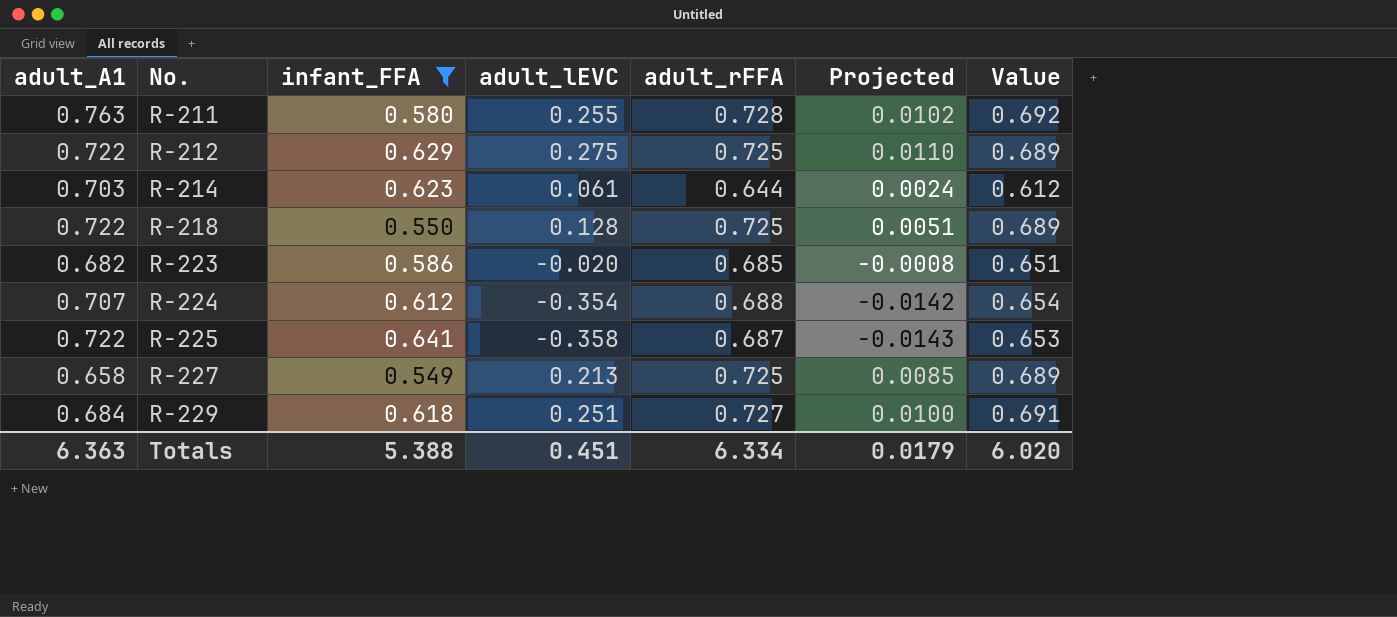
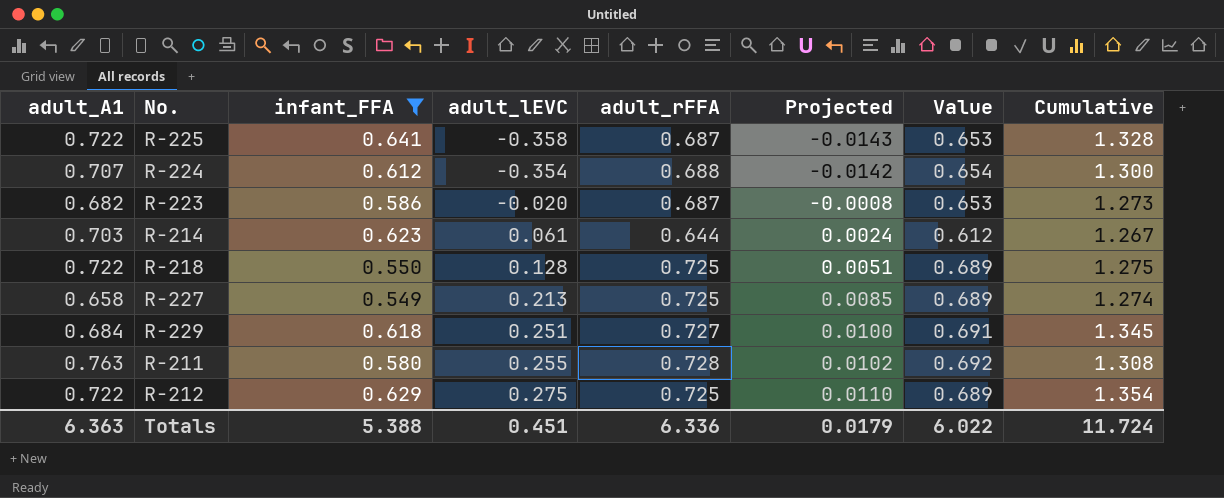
row order: No. ascending -> adult_lEVC ascending
column Cumulative | formula: none -> [infant_FFA] + [adult_rFFA]
R-223 | adult_rFFA: 0.685 -> 0.687
R-223 | Value: 0.651 -> 0.653
Totals | adult_rFFA: 6.334 -> 6.336
Totals | Value: 6.020 -> 6.022

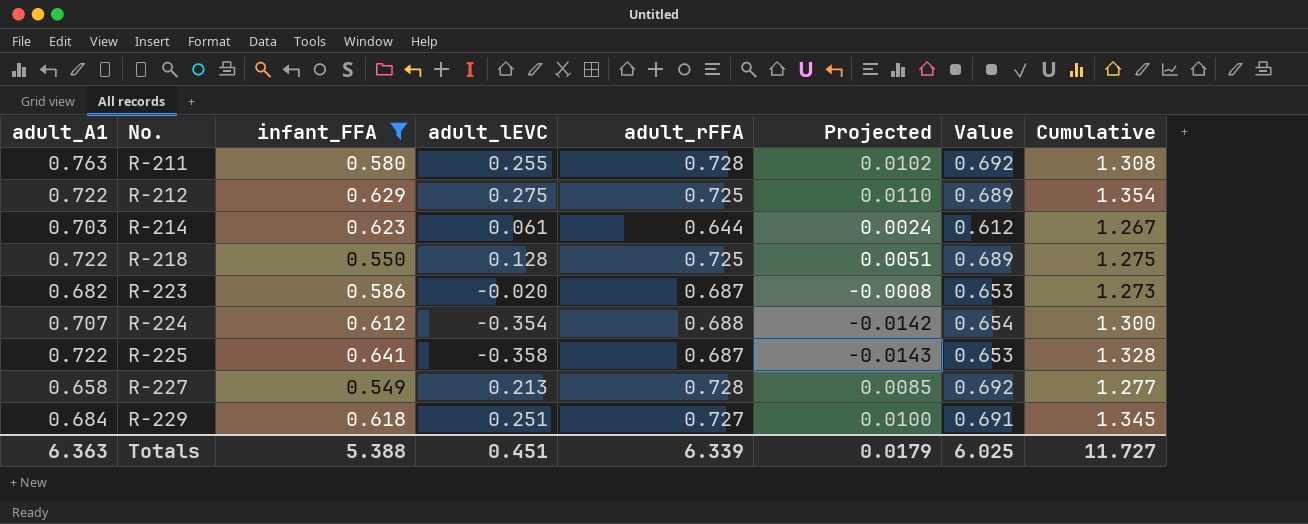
row order: adult_lEVC ascending -> No. ascending
R-227 | adult_rFFA: 0.725 -> 0.728
R-227 | Value: 0.689 -> 0.692
R-227 | Cumulative: 1.274 -> 1.277
Totals | adult_rFFA: 6.336 -> 6.339
Totals | Value: 6.022 -> 6.025
Totals | Cumulative: 11.724 -> 11.727

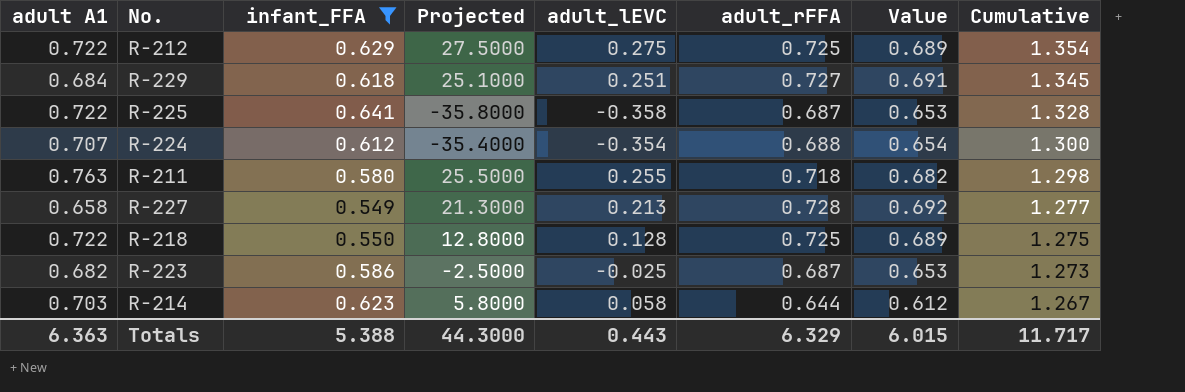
row order: No. ascending -> Cumulative descending
column name: adult_A1 -> adult A1
column Projected | formula: [adult_lEVC] * 0.04 -> [adult_lEVC] * 100
column Projected | position: 6 -> 4
R-211 | adult_rFFA: 0.728 -> 0.718
R-211 | Value: 0.692 -> 0.682
R-211 | Cumulative: 1.308 -> 1.298
R-223 | adult_lEVC: -0.020 -> -0.025
R-214 | adult_lEVC: 0.061 -> 0.058
Totals | Projected: 0.0179 -> 44.3000
Totals | adult_lEVC: 0.451 -> 0.443
Totals | adult_rFFA: 6.339 -> 6.329
Totals | Value: 6.025 -> 6.015
Totals | Cumulative: 11.727 -> 11.717

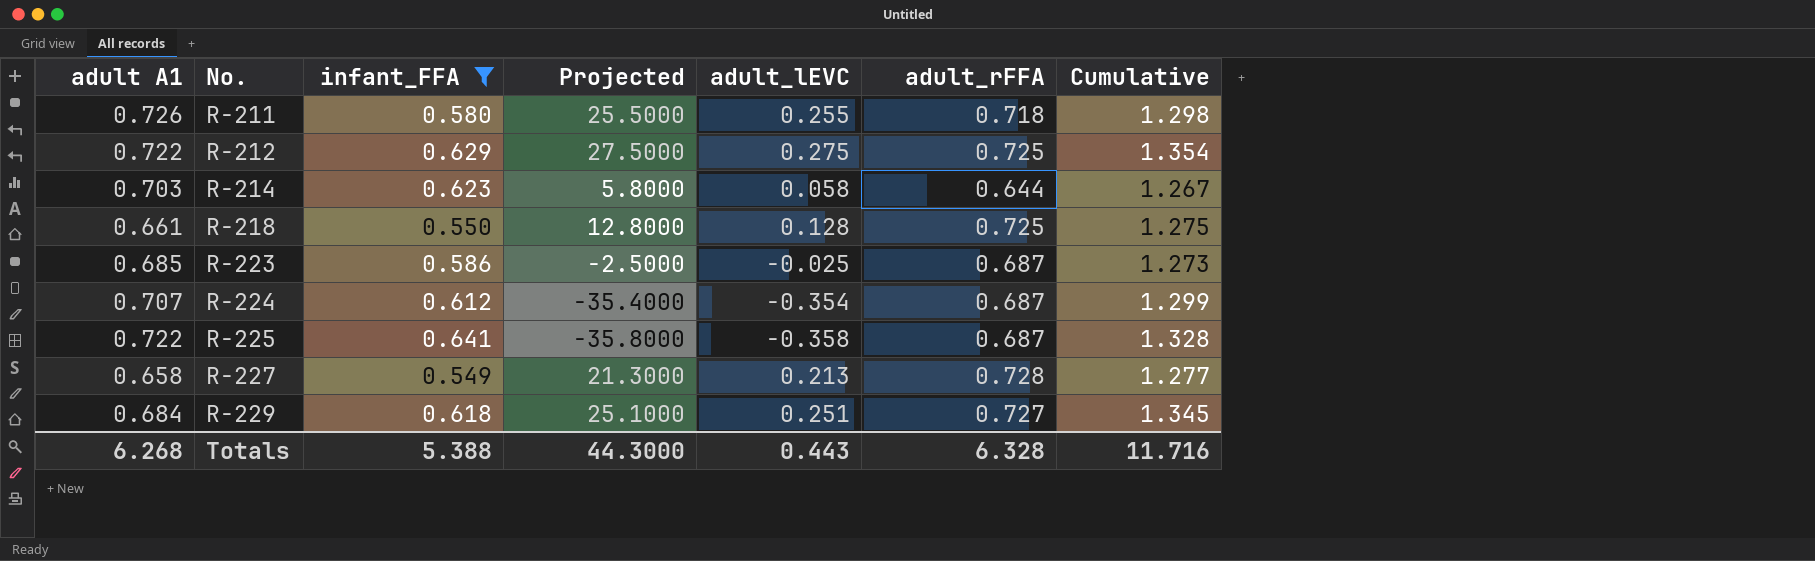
row order: Cumulative descending -> No. ascending
column Value | formula: [adult_rFFA] * 0.95 -> none
R-211 | adult A1: 0.763 -> 0.726
R-218 | adult A1: 0.722 -> 0.661
R-223 | adult A1: 0.682 -> 0.685
R-224 | adult_rFFA: 0.688 -> 0.687
R-224 | Cumulative: 1.300 -> 1.299
Totals | adult A1: 6.363 -> 6.268
Totals | adult_rFFA: 6.329 -> 6.328
Totals | Cumulative: 11.717 -> 11.716

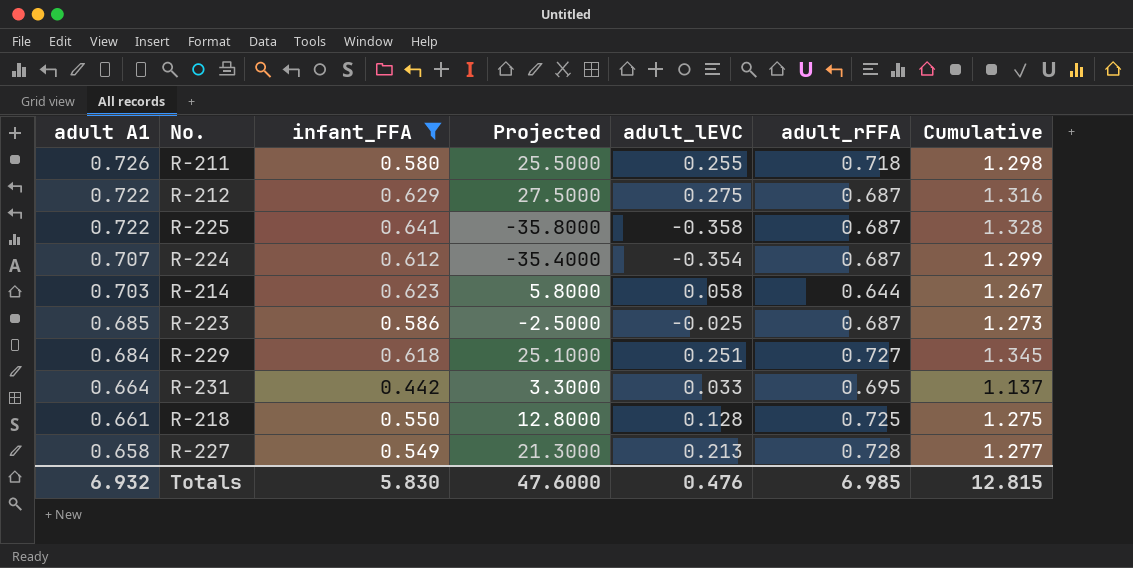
row order: No. ascending -> adult A1 descending
R-212 | adult_rFFA: 0.725 -> 0.687
R-212 | Cumulative: 1.354 -> 1.316
row R-231: none -> 0.664 | 0.442 | 3.3000 | 0.033 | 0.695 | 1.137
Totals | adult A1: 6.268 -> 6.932
Totals | infant_FFA: 5.388 -> 5.830
Totals | Projected: 44.3000 -> 47.6000
Totals | adult_lEVC: 0.443 -> 0.476
Totals | adult_rFFA: 6.328 -> 6.985
Totals | Cumulative: 11.716 -> 12.815

